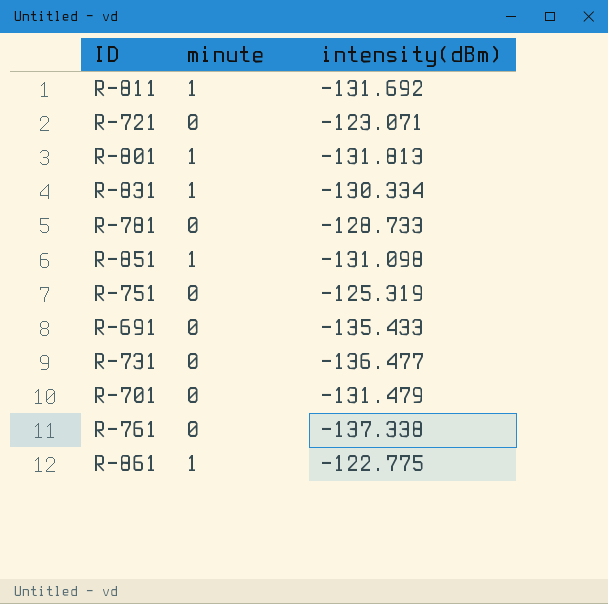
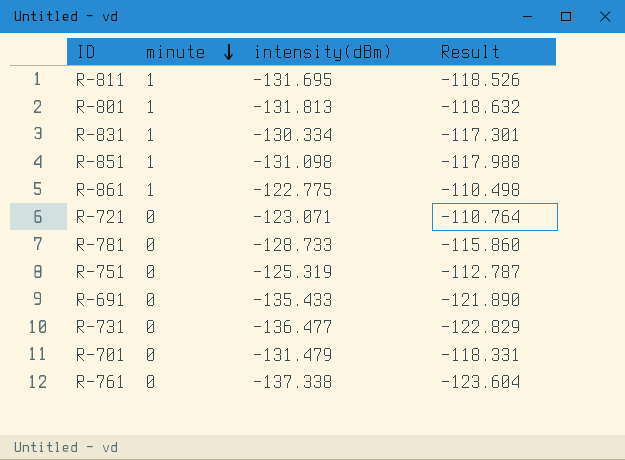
row order: none -> minute descending
column Result | formula: none -> [intensity(dBm)] * 0.9
R-811 | intensity(dBm): -131.692 -> -131.695

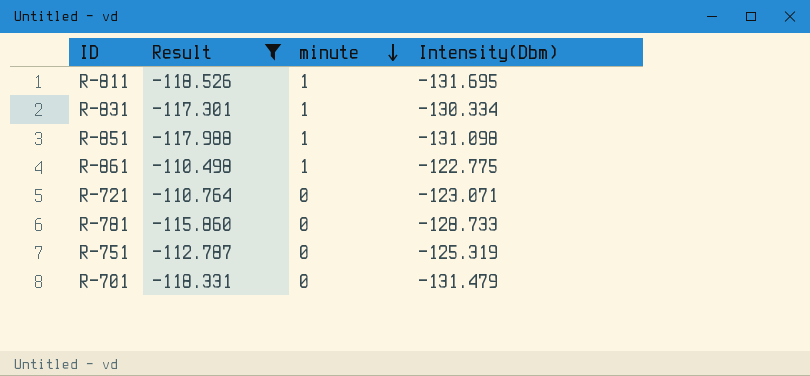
filter: none -> Result >= -118.526
column Result | position: 4 -> 2
column name: intensity(dBm) -> Intensity(Dbm)

